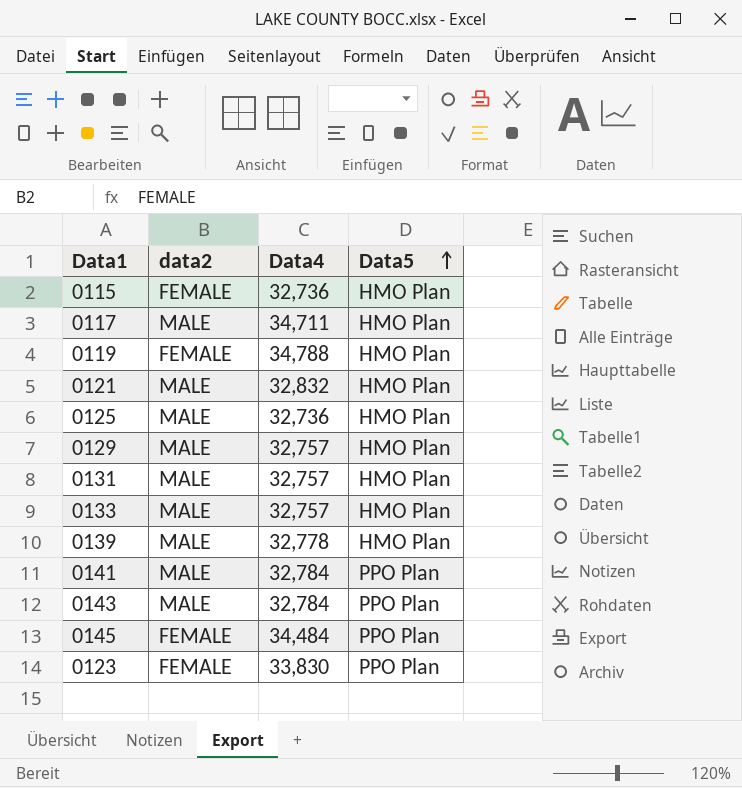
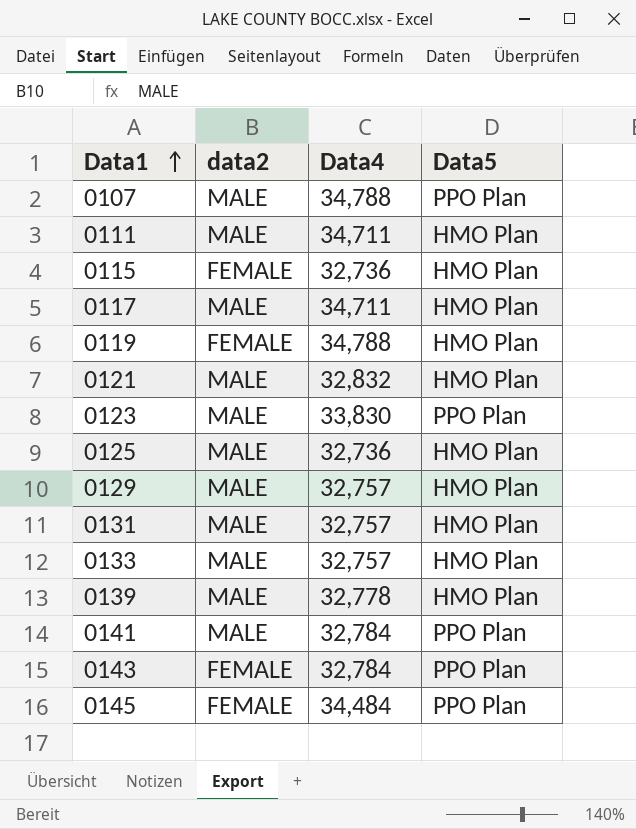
row order: Data5 ascending -> Data1 ascending
row 0107: none -> MALE | 34,788 | PPO Plan
row 0111: none -> MALE | 34,711 | HMO Plan
0123 | data2: FEMALE -> MALE
0143 | data2: MALE -> FEMALE

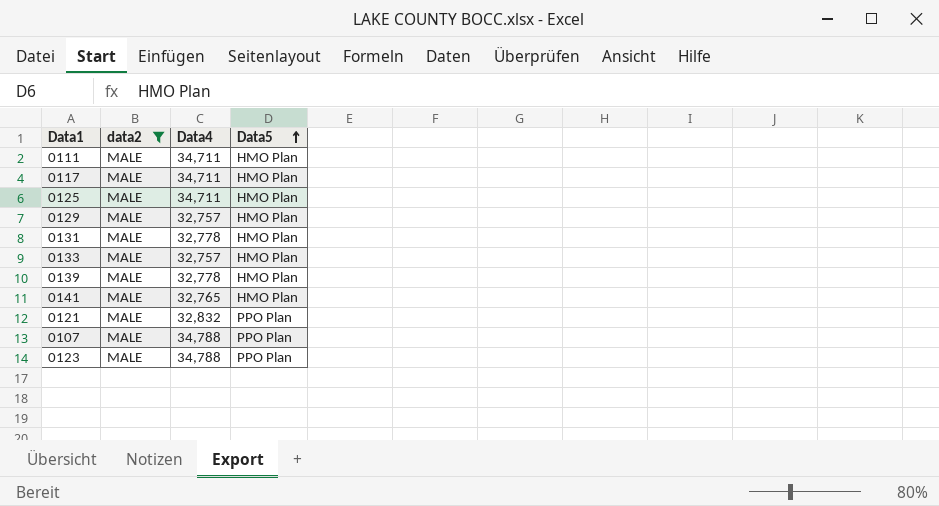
filter: none -> data2 = MALE
row order: Data1 ascending -> Data5 ascending
0125 | Data4: 32,736 -> 34,711
0131 | Data4: 32,757 -> 32,778
0141 | Data4: 32,784 -> 32,765
0141 | Data5: PPO Plan -> HMO Plan
0121 | Data5: HMO Plan -> PPO Plan
0123 | Data4: 33,830 -> 34,788

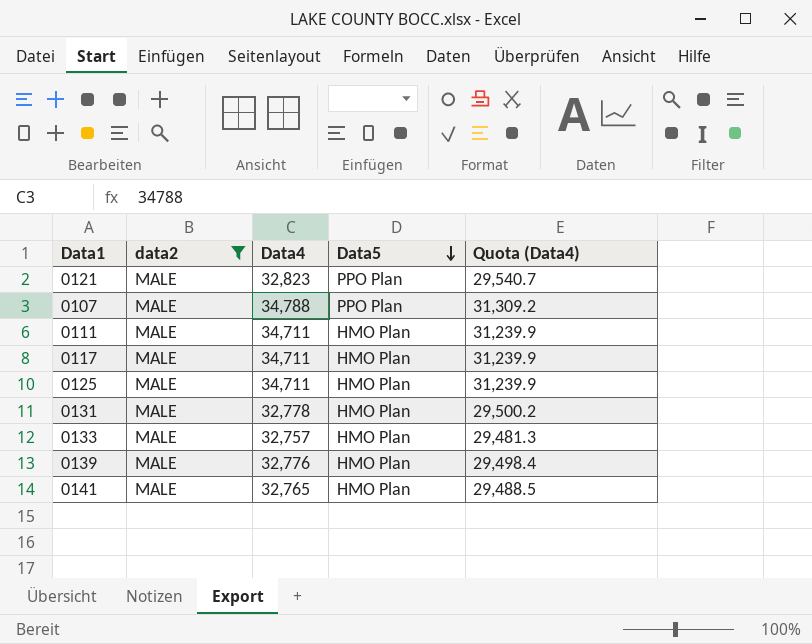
row order: Data5 ascending -> Data5 descending
column Quota (Data4) | formula: none -> [Data4] * 0.9
row 0129: MALE | 32,757 | HMO Plan -> none
row 0123: MALE | 34,788 | PPO Plan -> none
0121 | Data4: 32,832 -> 32,823
0139 | Data4: 32,778 -> 32,776

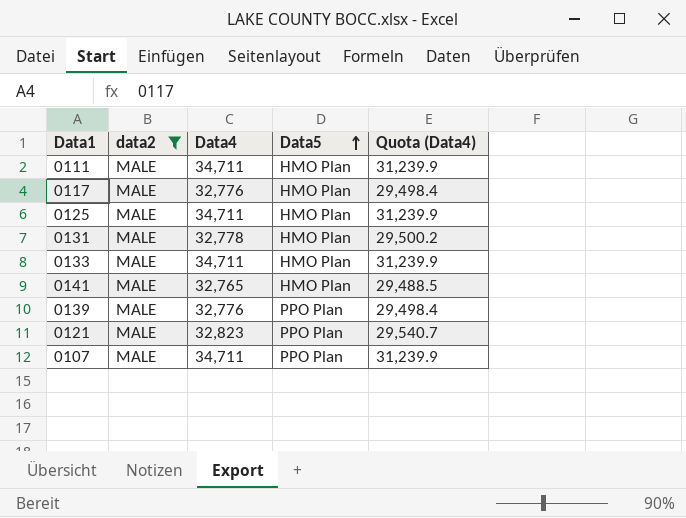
row order: Data5 descending -> Data5 ascending
0117 | Data4: 34,711 -> 32,776
0117 | Quota (Data4): 31,239.9 -> 29,498.4
0133 | Data4: 32,757 -> 34,711
0133 | Quota (Data4): 29,481.3 -> 31,239.9
0139 | Data5: HMO Plan -> PPO Plan
0107 | Data4: 34,788 -> 34,711
0107 | Quota (Data4): 31,309.2 -> 31,239.9

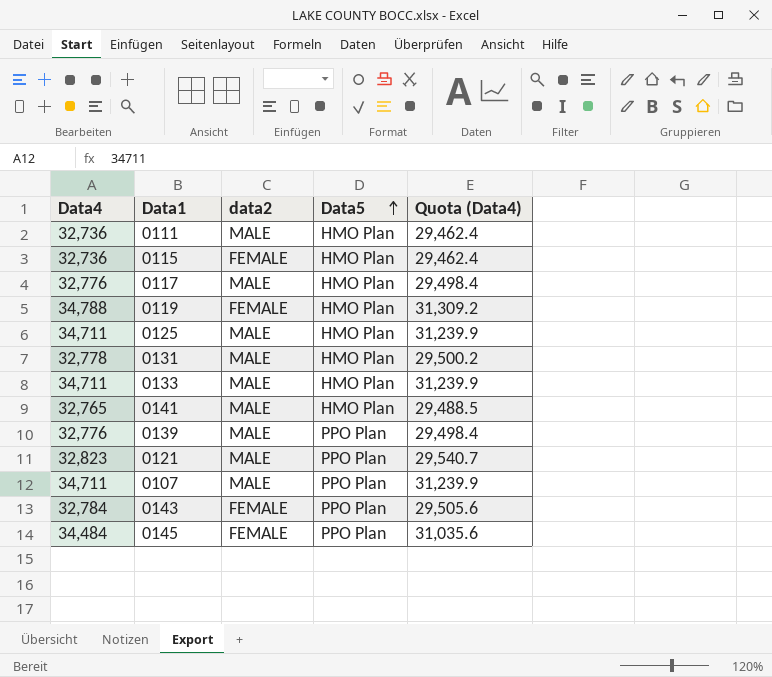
filter: data2 = MALE -> none
column Data4 | position: 3 -> 1
0111 | Data4: 34,711 -> 32,736
0111 | Quota (Data4): 31,239.9 -> 29,462.4

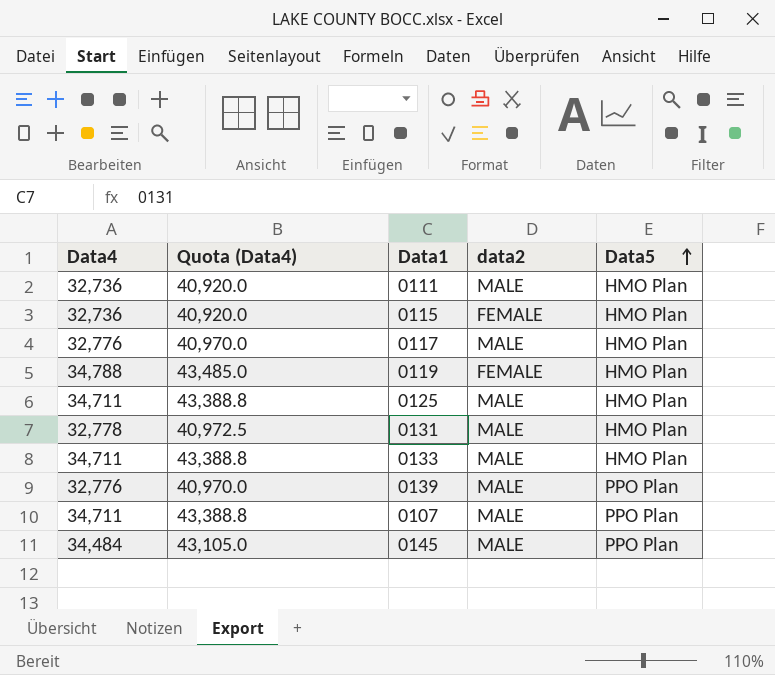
column Quota (Data4) | formula: [Data4] * 0.9 -> [Data4] * 1.25
column Quota (Data4) | position: 5 -> 2
row 0141: 32,765 | MALE | HMO Plan | 29,488.5 -> none
row 0121: 32,823 | MALE | PPO Plan | 29,540.7 -> none
row 0143: 32,784 | FEMALE | PPO Plan | 29,505.6 -> none
0145 | data2: FEMALE -> MALE

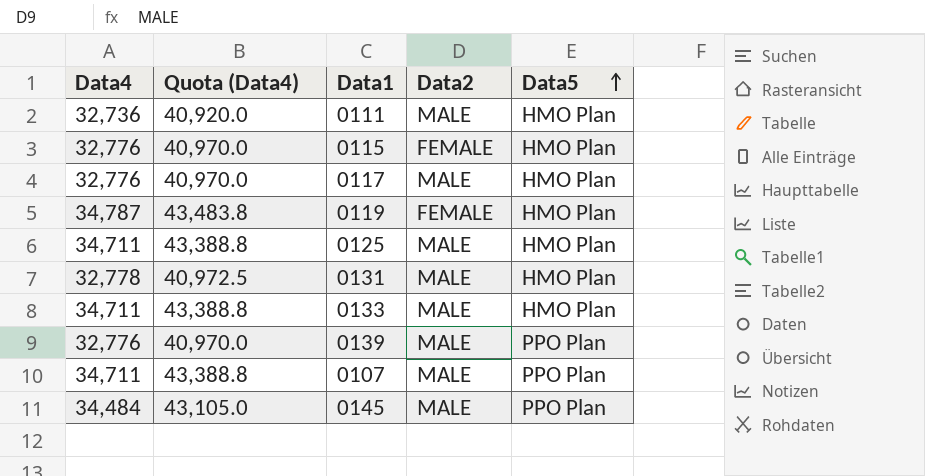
column name: data2 -> Data2
0115 | Data4: 32,736 -> 32,776
0115 | Quota (Data4): 40,920.0 -> 40,970.0
0119 | Data4: 34,788 -> 34,787
0119 | Quota (Data4): 43,485.0 -> 43,483.8

